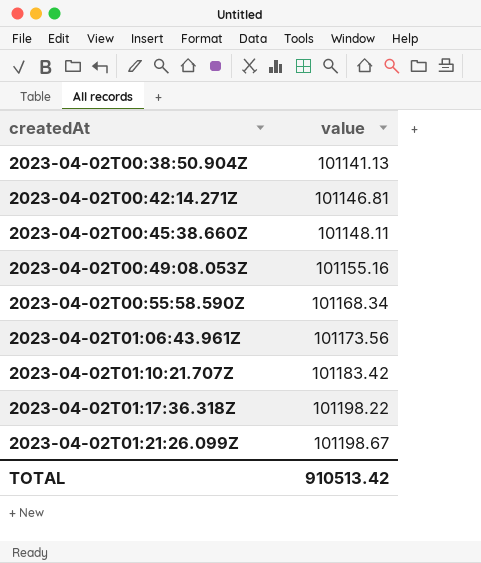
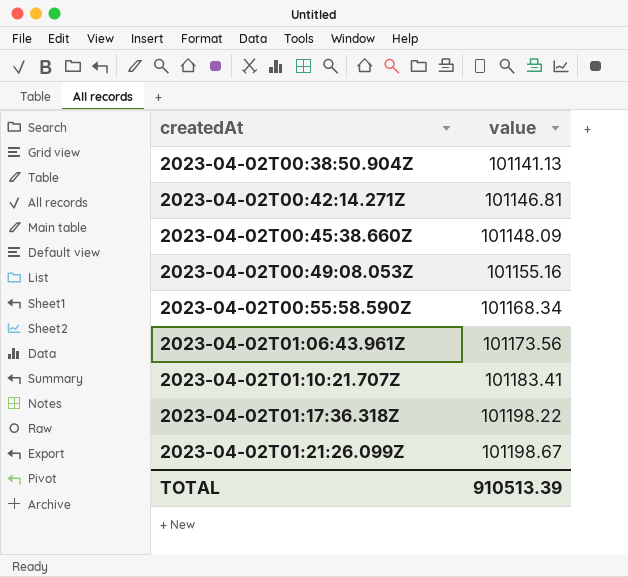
2023-04-02T00:45:38.660Z | value: 101148.11 -> 101148.09
2023-04-02T01:10:21.707Z | value: 101183.42 -> 101183.41
TOTAL | value: 910513.42 -> 910513.39

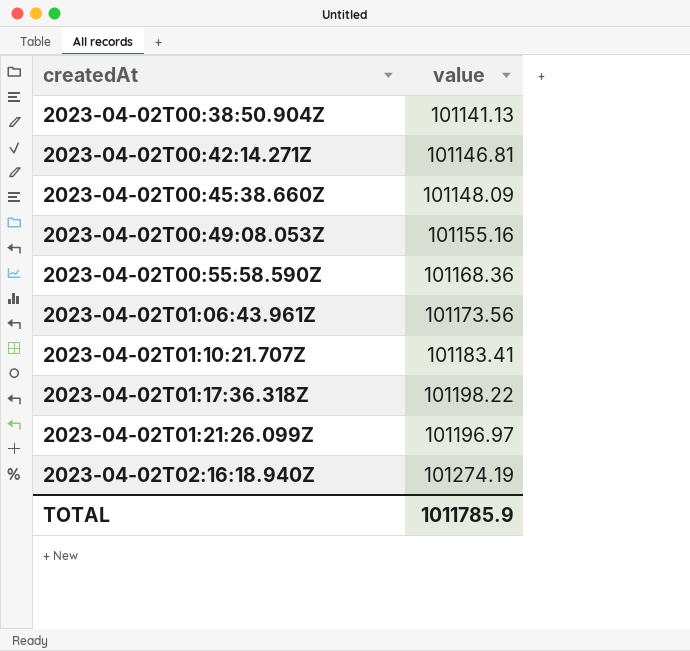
2023-04-02T00:55:58.590Z | value: 101168.34 -> 101168.36
2023-04-02T01:21:26.099Z | value: 101198.67 -> 101196.97
row 2023-04-02T02:16:18.940Z: none -> 101274.19
TOTAL | value: 910513.39 -> 1011785.9

